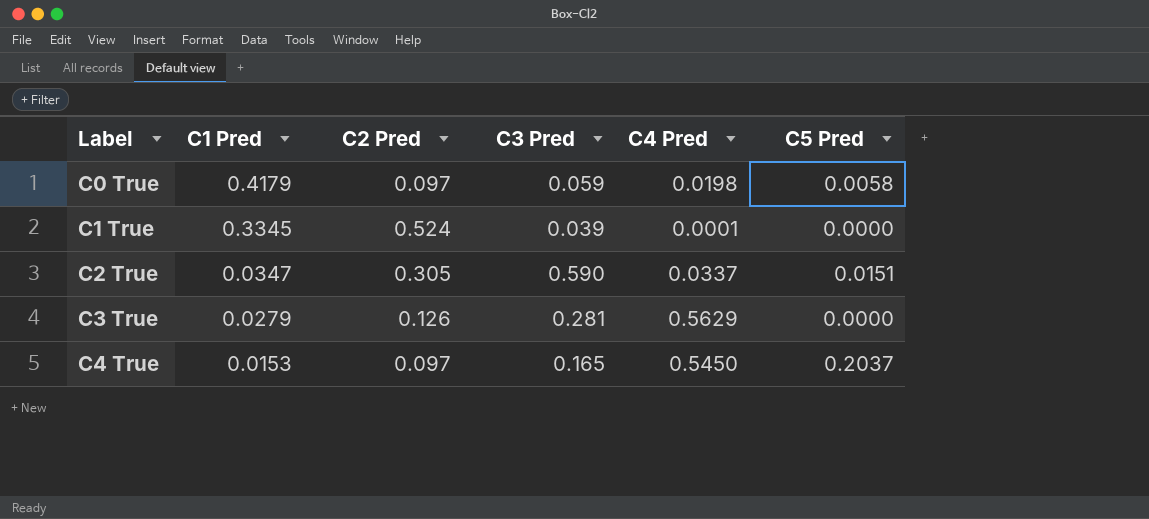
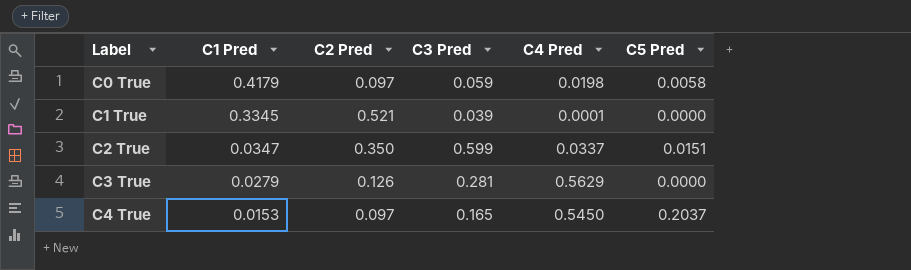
C1 True | C2 Pred: 0.524 -> 0.521
C2 True | C2 Pred: 0.305 -> 0.350
C2 True | C3 Pred: 0.590 -> 0.599

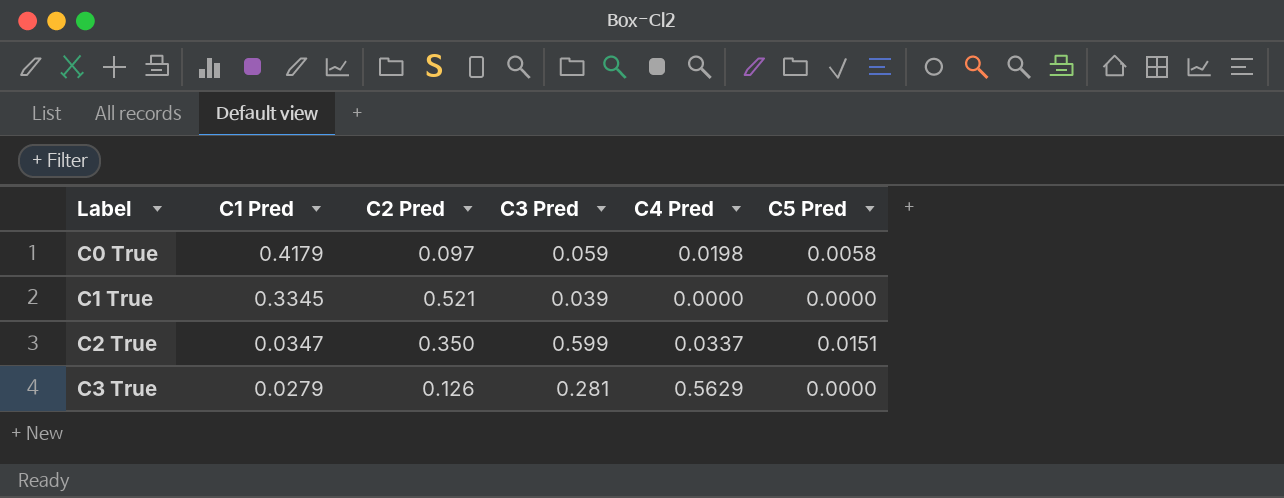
row C4 True: 0.0153 | 0.097 | 0.165 | 0.5450 | 0.2037 -> none
C1 True | C4 Pred: 0.0001 -> 0.0000

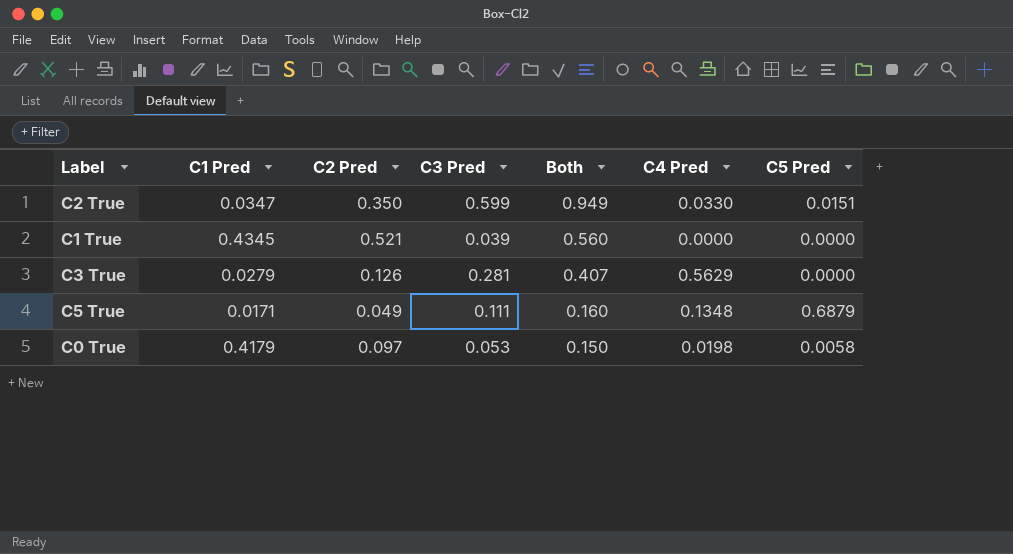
row order: Label ascending -> Both descending
column Both | formula: none -> [C2 Pred] + [C3 Pred]
C2 True | C4 Pred: 0.0337 -> 0.0330
C1 True | C1 Pred: 0.3345 -> 0.4345
row C5 True: none -> 0.0171 | 0.049 | 0.111 | 0.160 | 0.1348 | 0.6879
C0 True | C3 Pred: 0.059 -> 0.053

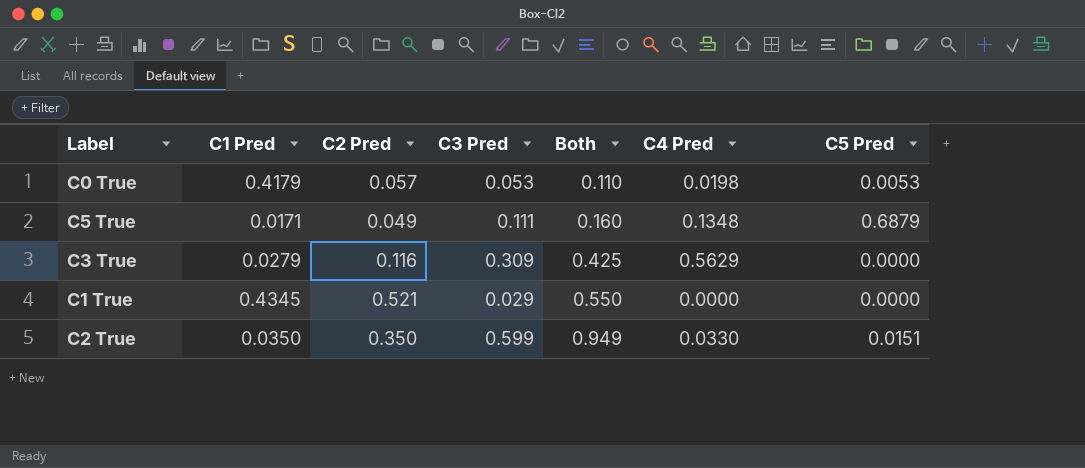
row order: Both descending -> Both ascending
C0 True | C2 Pred: 0.097 -> 0.057
C0 True | Both: 0.150 -> 0.110
C0 True | C5 Pred: 0.0058 -> 0.0053
C3 True | C2 Pred: 0.126 -> 0.116
C3 True | C3 Pred: 0.281 -> 0.309
C3 True | Both: 0.407 -> 0.425
C1 True | C3 Pred: 0.039 -> 0.029
C1 True | Both: 0.560 -> 0.550
C2 True | C1 Pred: 0.0347 -> 0.0350

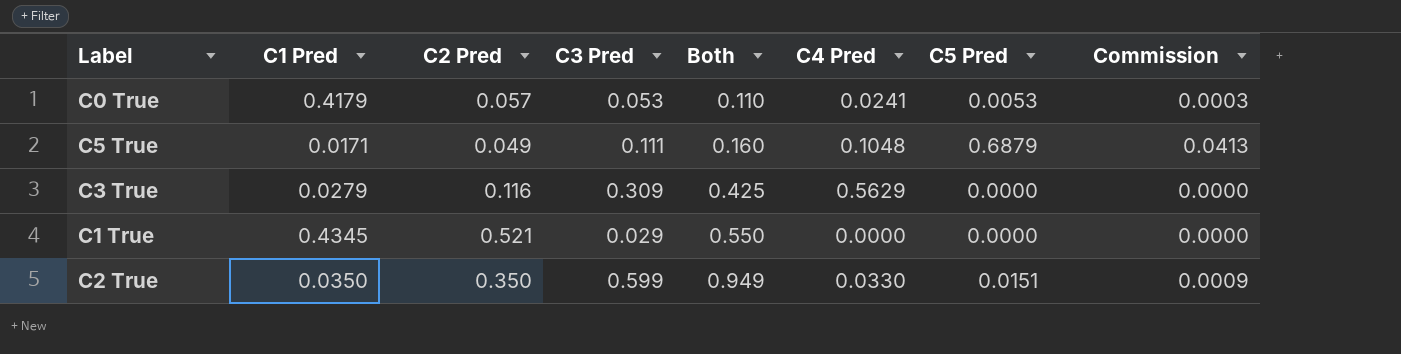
column Commission | formula: none -> [C5 Pred] * 0.06
C0 True | C4 Pred: 0.0198 -> 0.0241
C5 True | C4 Pred: 0.1348 -> 0.1048

